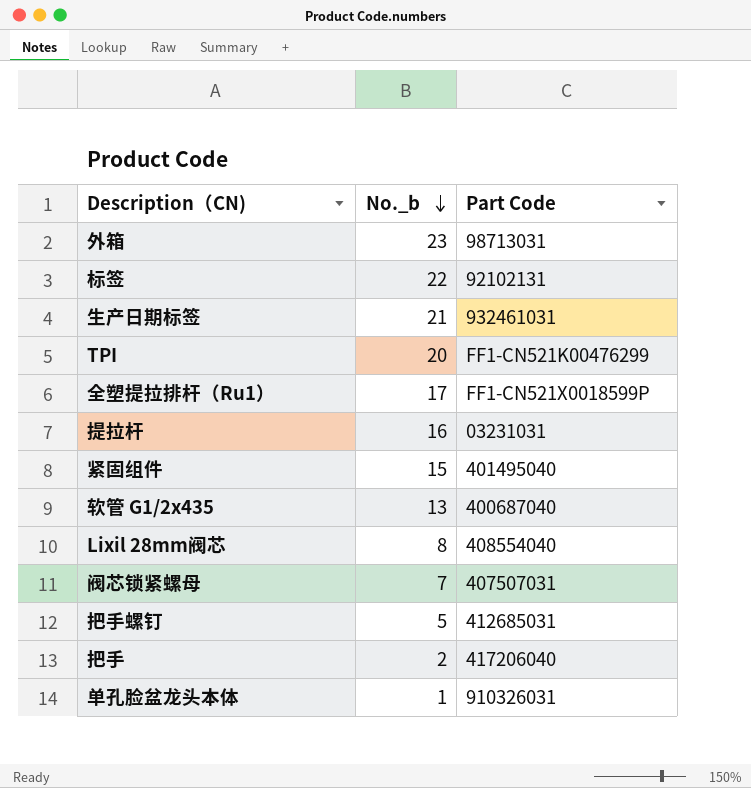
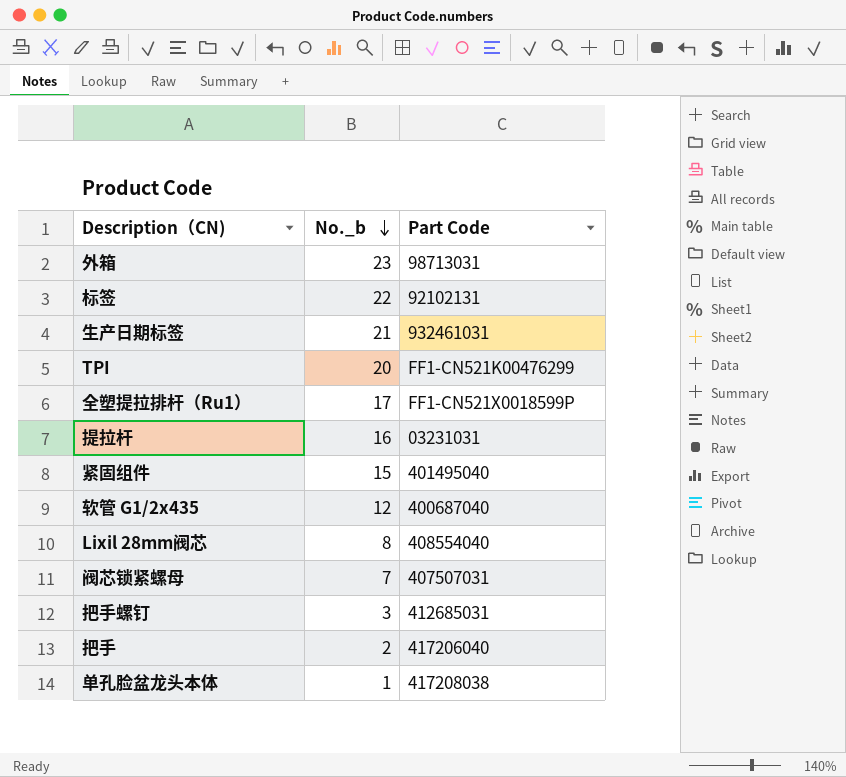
软管 G1/2x435 | No._b: 13 -> 12
把手螺钉 | No._b: 5 -> 3
单孔脸盆龙头本体 | Part Code: 910326031 -> 417208038

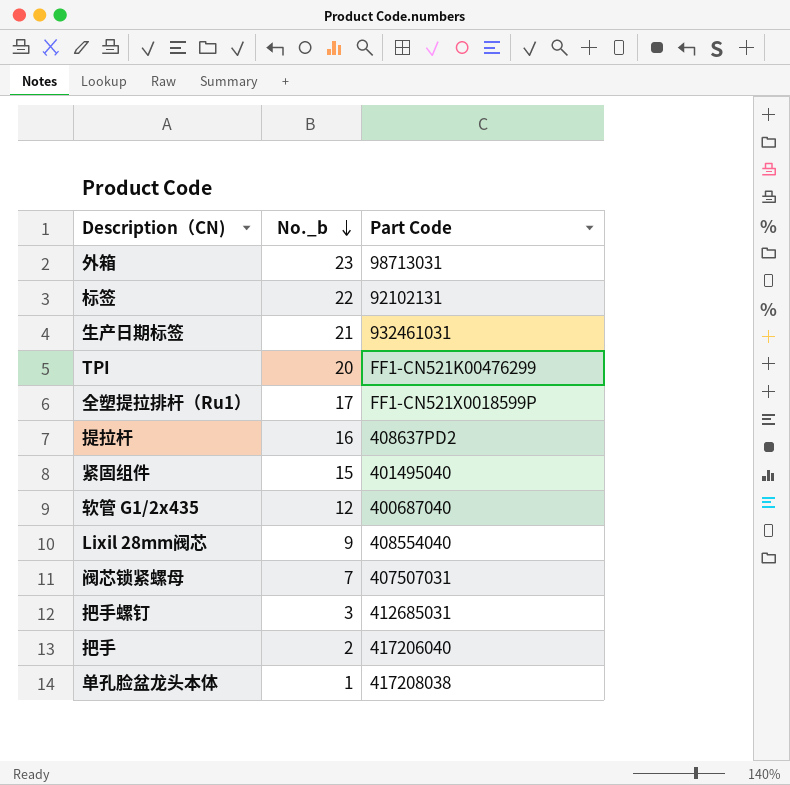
提拉杆 | Part Code: 03231031 -> 408637PD2
Lixil 28mm阀芯 | No._b: 8 -> 9

